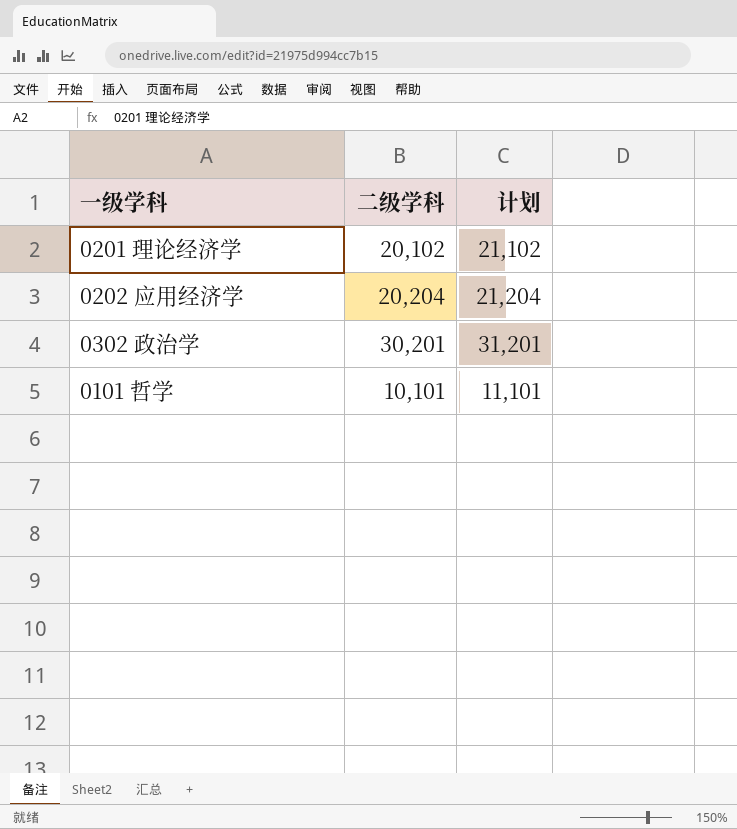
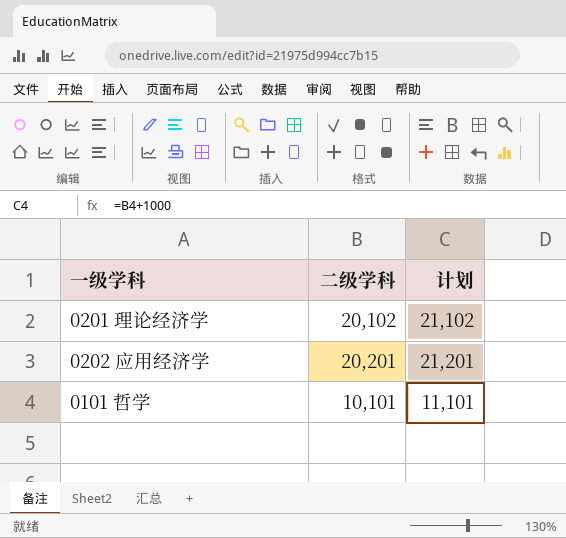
row 0302 政治学: 30,201 | 31,201 -> none
0202 应用经济学 | 二级学科: 20,204 -> 20,201
0202 应用经济学 | 计划: 21,204 -> 21,201

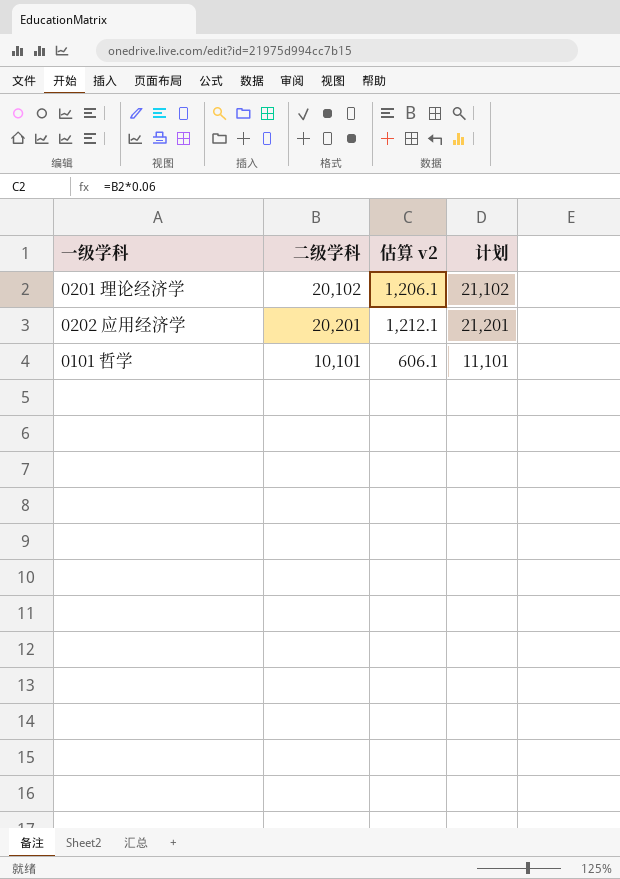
column 估算 v2 | formula: none -> [二级学科] * 0.06

